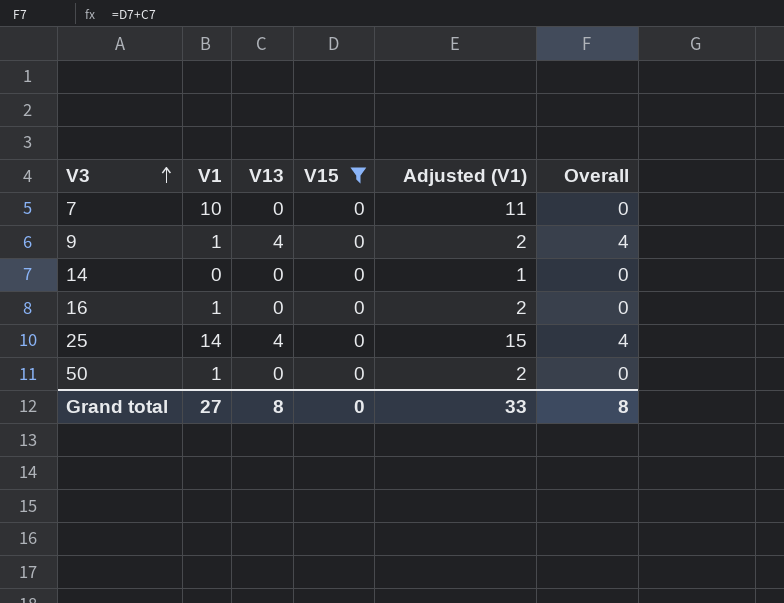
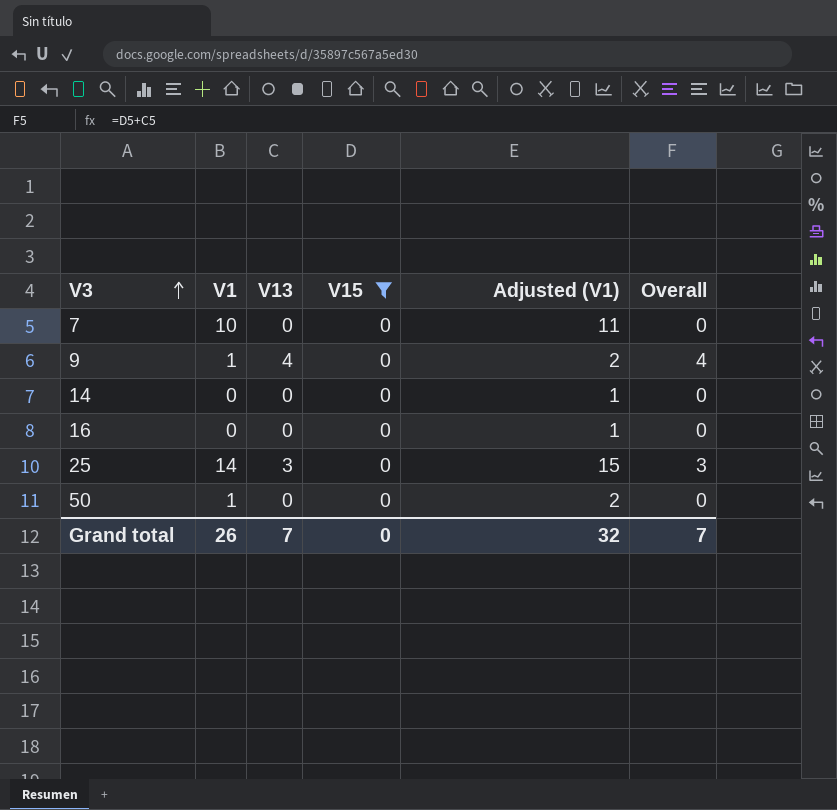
16 | V1: 1 -> 0
16 | Adjusted (V1): 2 -> 1
25 | V13: 4 -> 3
25 | Overall: 4 -> 3
Grand total | V1: 27 -> 26
Grand total | V13: 8 -> 7
Grand total | Adjusted (V1): 33 -> 32
Grand total | Overall: 8 -> 7

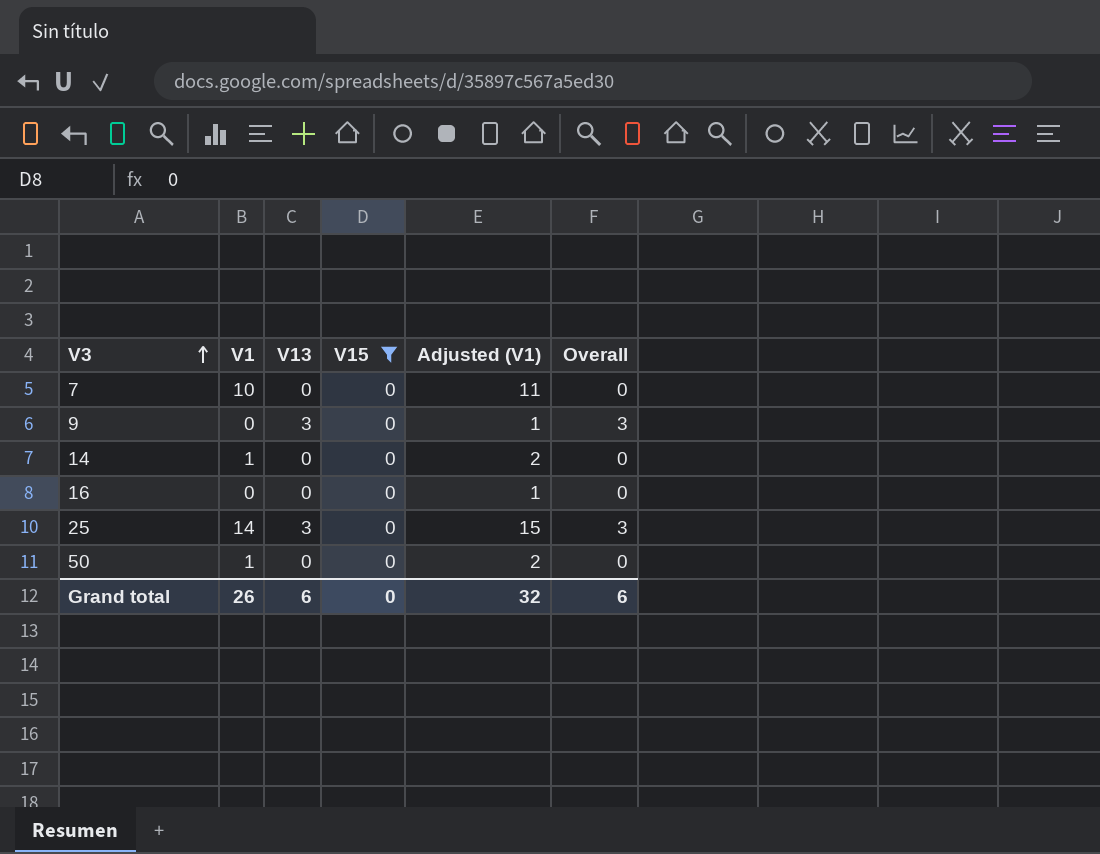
9 | V1: 1 -> 0
9 | V13: 4 -> 3
9 | Adjusted (V1): 2 -> 1
9 | Overall: 4 -> 3
14 | V1: 0 -> 1
14 | Adjusted (V1): 1 -> 2
Grand total | V13: 7 -> 6
Grand total | Overall: 7 -> 6

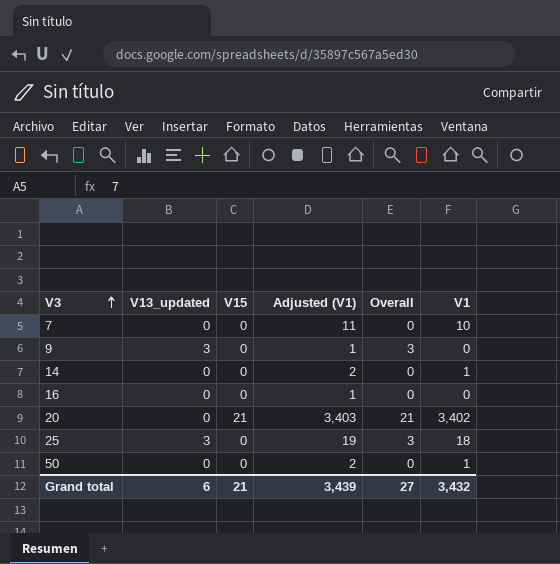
filter: V15 = 0 -> none
column name: V13 -> V13_updated
column V1 | position: 2 -> 6
25 | Adjusted (V1): 15 -> 19
25 | V1: 14 -> 18
Grand total | V15: 0 -> 21
Grand total | Adjusted (V1): 32 -> 3,439
Grand total | Overall: 6 -> 27
Grand total | V1: 26 -> 3,432

